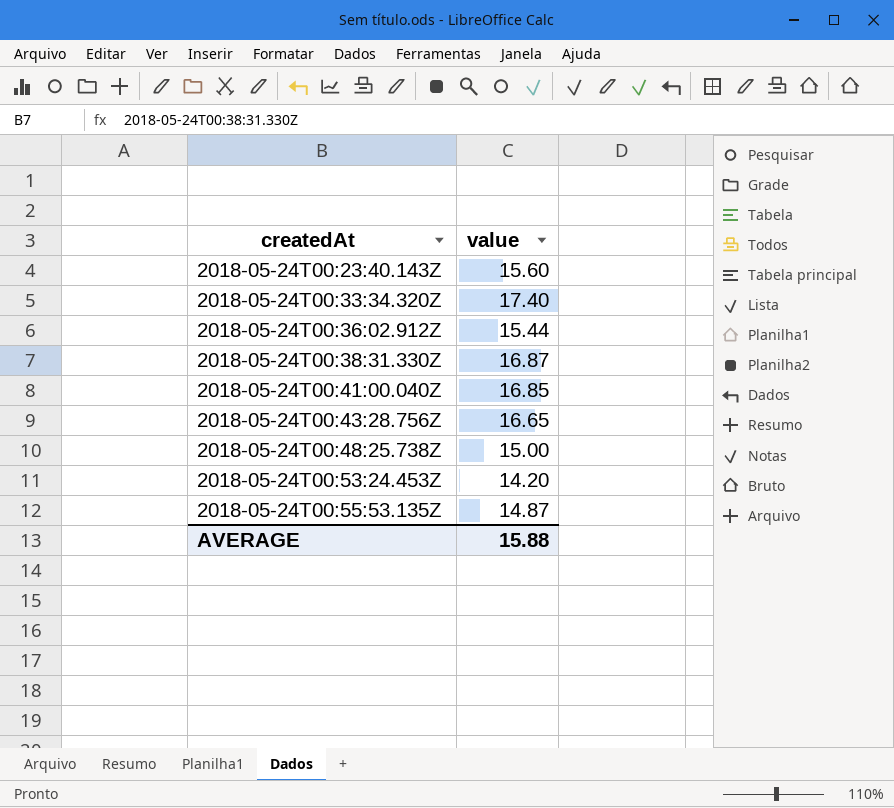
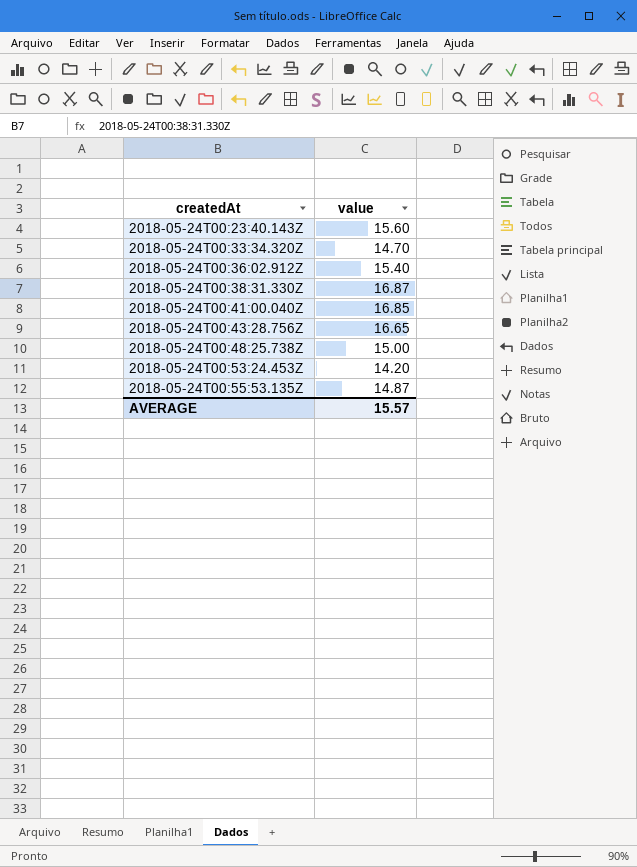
2018-05-24T00:33:34.320Z | value: 17.40 -> 14.70
2018-05-24T00:36:02.912Z | value: 15.44 -> 15.40
AVERAGE | value: 15.88 -> 15.57

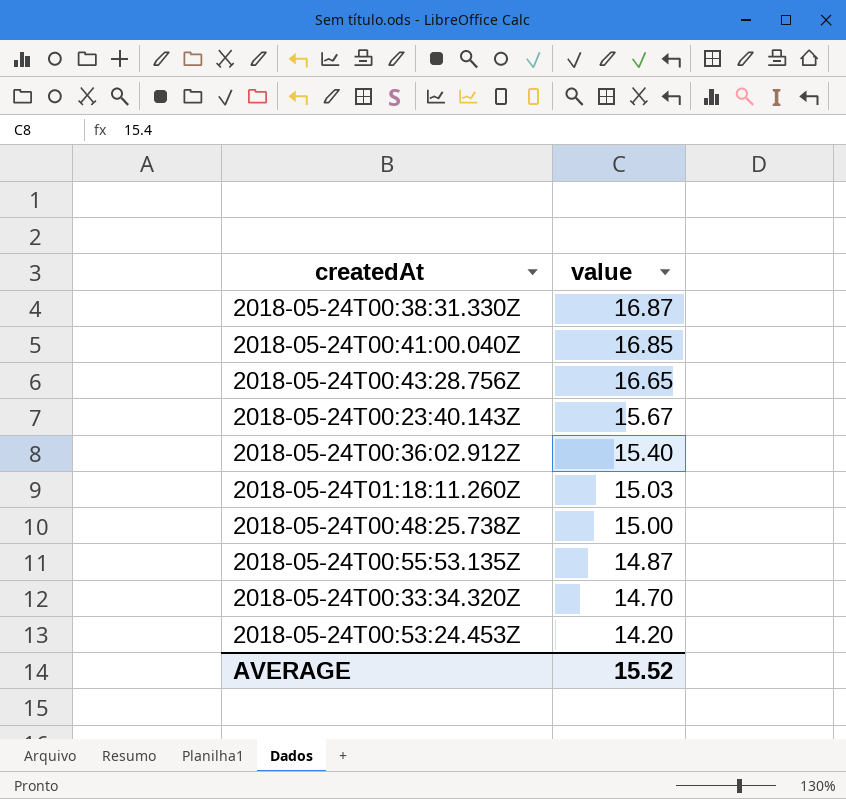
row order: createdAt ascending -> value descending
2018-05-24T00:23:40.143Z | value: 15.60 -> 15.67
row 2018-05-24T01:18:11.260Z: none -> 15.03
AVERAGE | value: 15.57 -> 15.52

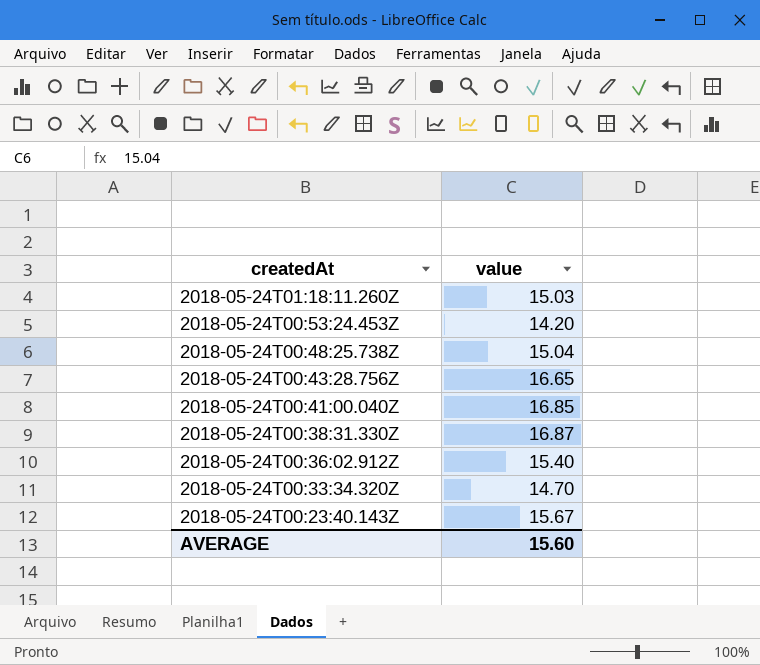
row order: value descending -> createdAt descending
row 2018-05-24T00:55:53.135Z: 14.87 -> none
2018-05-24T00:48:25.738Z | value: 15.00 -> 15.04
AVERAGE | value: 15.52 -> 15.60

